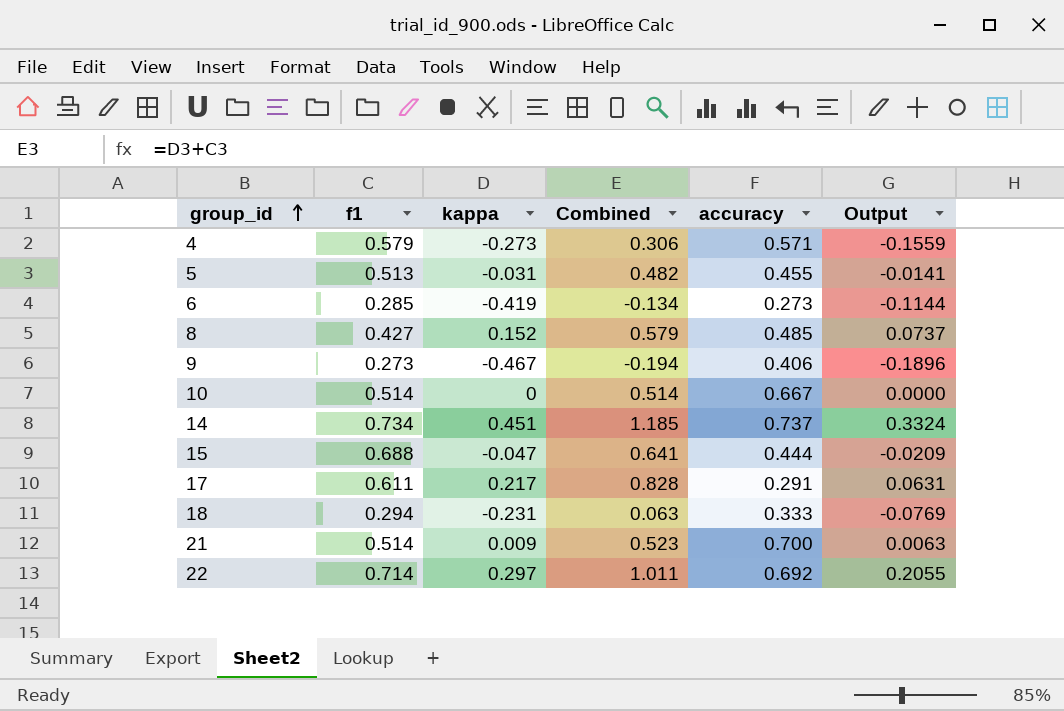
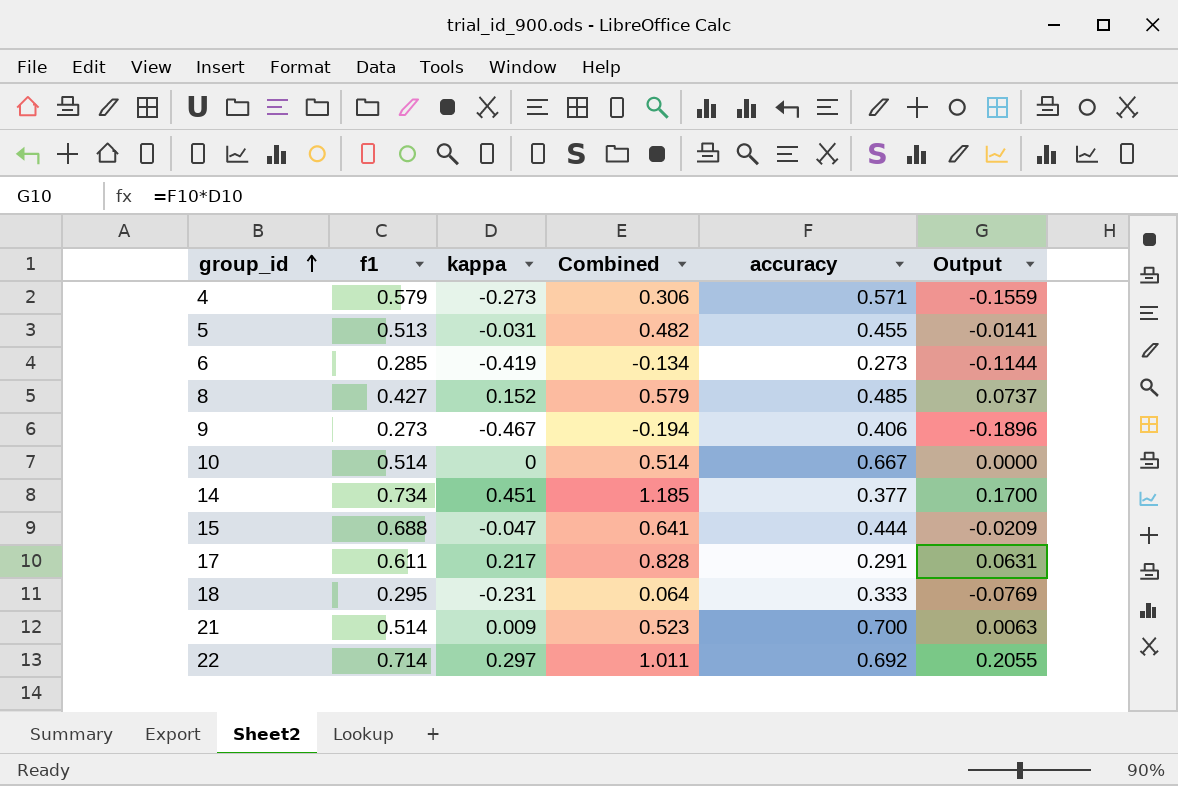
14 | accuracy: 0.737 -> 0.377
14 | Output: 0.3324 -> 0.1700
18 | f1: 0.294 -> 0.295
18 | Combined: 0.063 -> 0.064

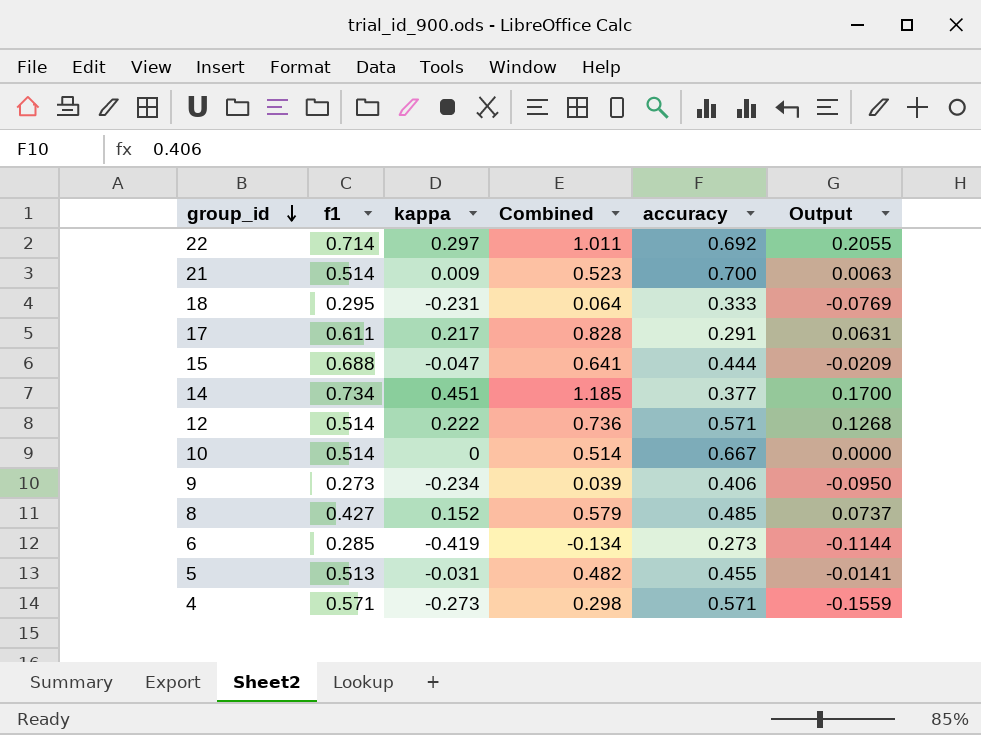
row order: group_id ascending -> group_id descending
row 12: none -> 0.514 | 0.222 | 0.736 | 0.571 | 0.1268
9 | kappa: -0.467 -> -0.234
9 | Combined: -0.194 -> 0.039
9 | Output: -0.1896 -> -0.0950
4 | f1: 0.579 -> 0.571
4 | Combined: 0.306 -> 0.298

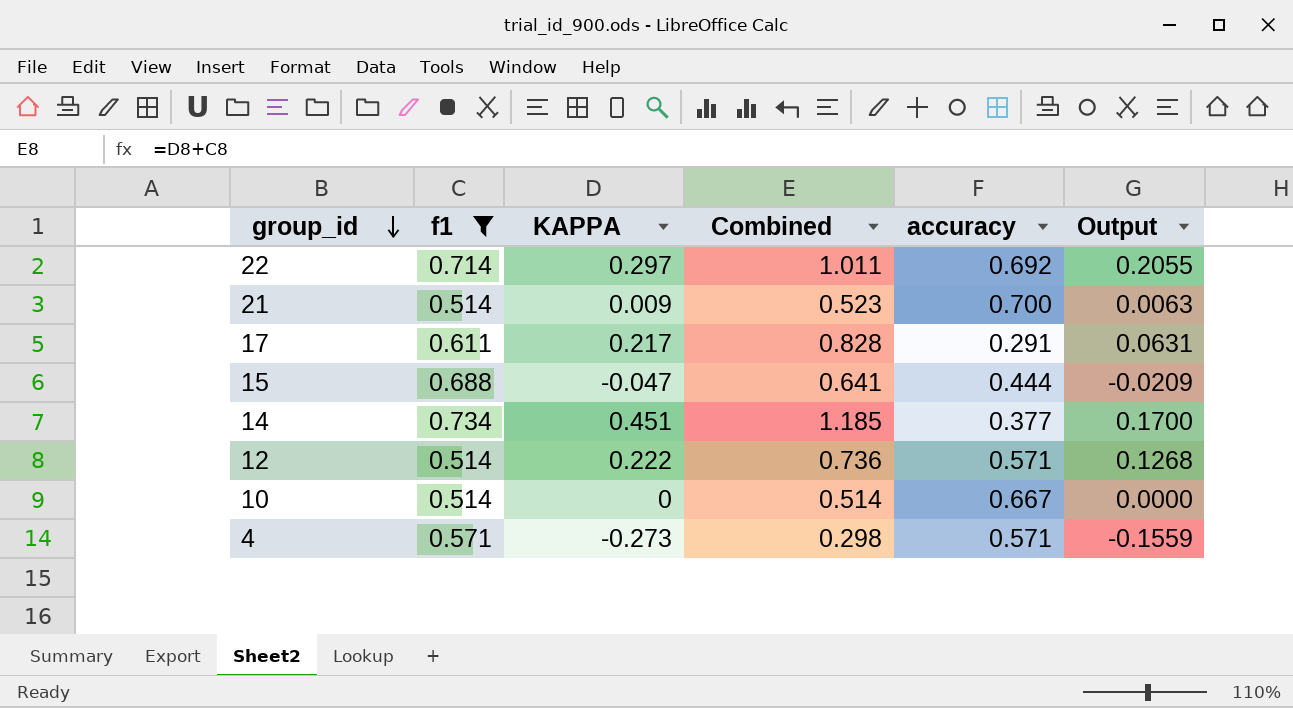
filter: none -> f1 >= 0.514
column name: kappa -> KAPPA

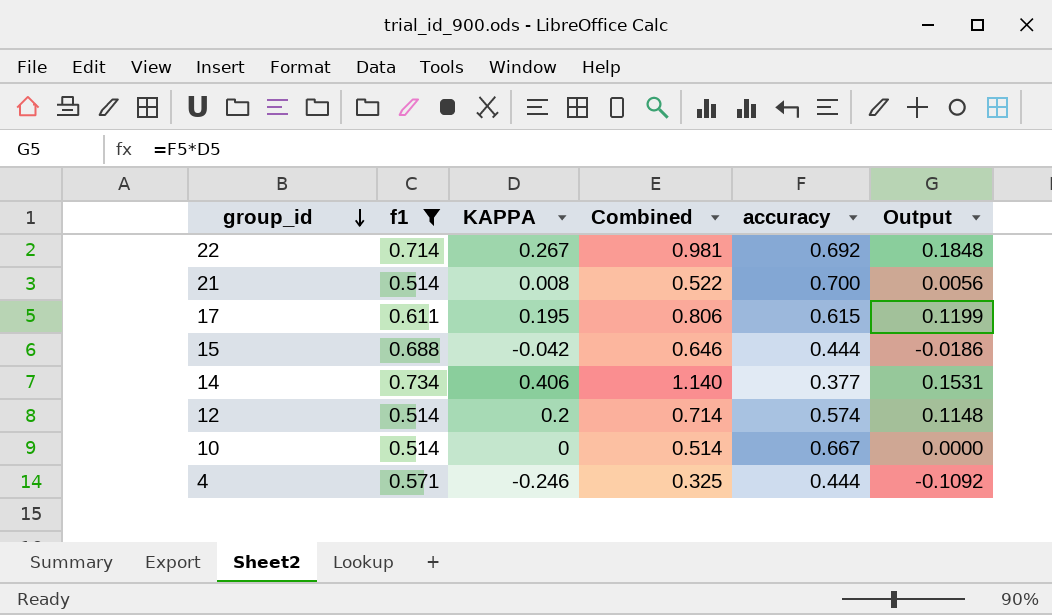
22 | KAPPA: 0.297 -> 0.267
22 | Combined: 1.011 -> 0.981
22 | Output: 0.2055 -> 0.1848
21 | KAPPA: 0.009 -> 0.008
21 | Combined: 0.523 -> 0.522
21 | Output: 0.0063 -> 0.0056
17 | KAPPA: 0.217 -> 0.195
17 | Combined: 0.828 -> 0.806
17 | accuracy: 0.291 -> 0.615
17 | Output: 0.0631 -> 0.1199
15 | KAPPA: -0.047 -> -0.042
15 | Combined: 0.641 -> 0.646
15 | Output: -0.0209 -> -0.0186
14 | KAPPA: 0.451 -> 0.406
14 | Combined: 1.185 -> 1.140
14 | Output: 0.1700 -> 0.1531
12 | KAPPA: 0.222 -> 0.2
12 | Combined: 0.736 -> 0.714
12 | accuracy: 0.571 -> 0.574
12 | Output: 0.1268 -> 0.1148
4 | KAPPA: -0.273 -> -0.246
4 | Combined: 0.298 -> 0.325
4 | accuracy: 0.571 -> 0.444
4 | Output: -0.1559 -> -0.1092

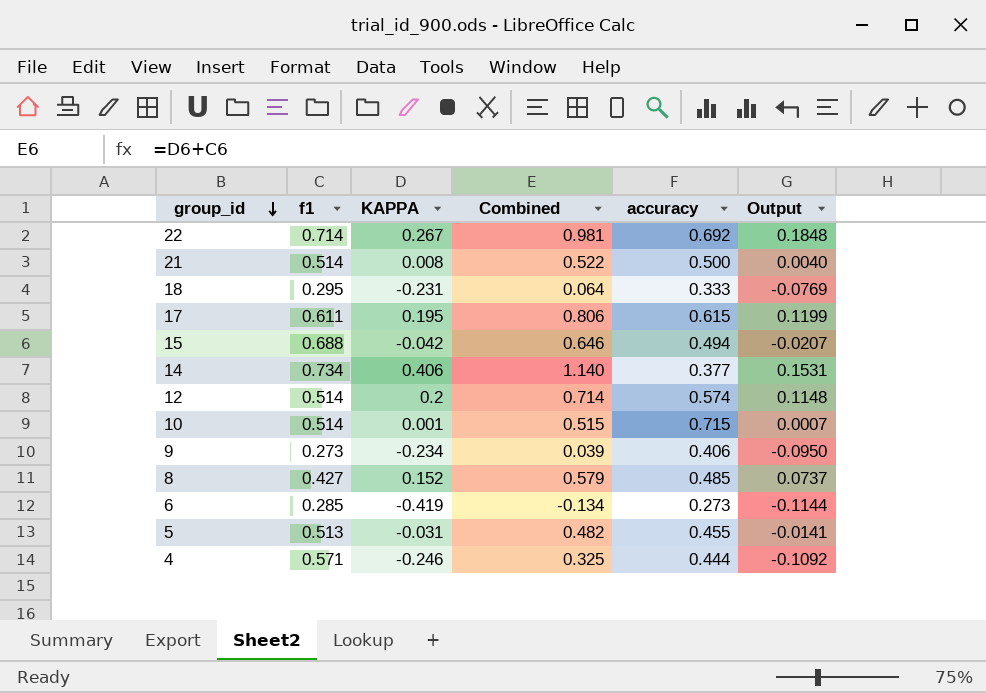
filter: f1 >= 0.514 -> none
21 | accuracy: 0.700 -> 0.500
21 | Output: 0.0056 -> 0.0040
15 | accuracy: 0.444 -> 0.494
15 | Output: -0.0186 -> -0.0207
10 | KAPPA: 0 -> 0.001
10 | Combined: 0.514 -> 0.515
10 | accuracy: 0.667 -> 0.715
10 | Output: 0.0000 -> 0.0007

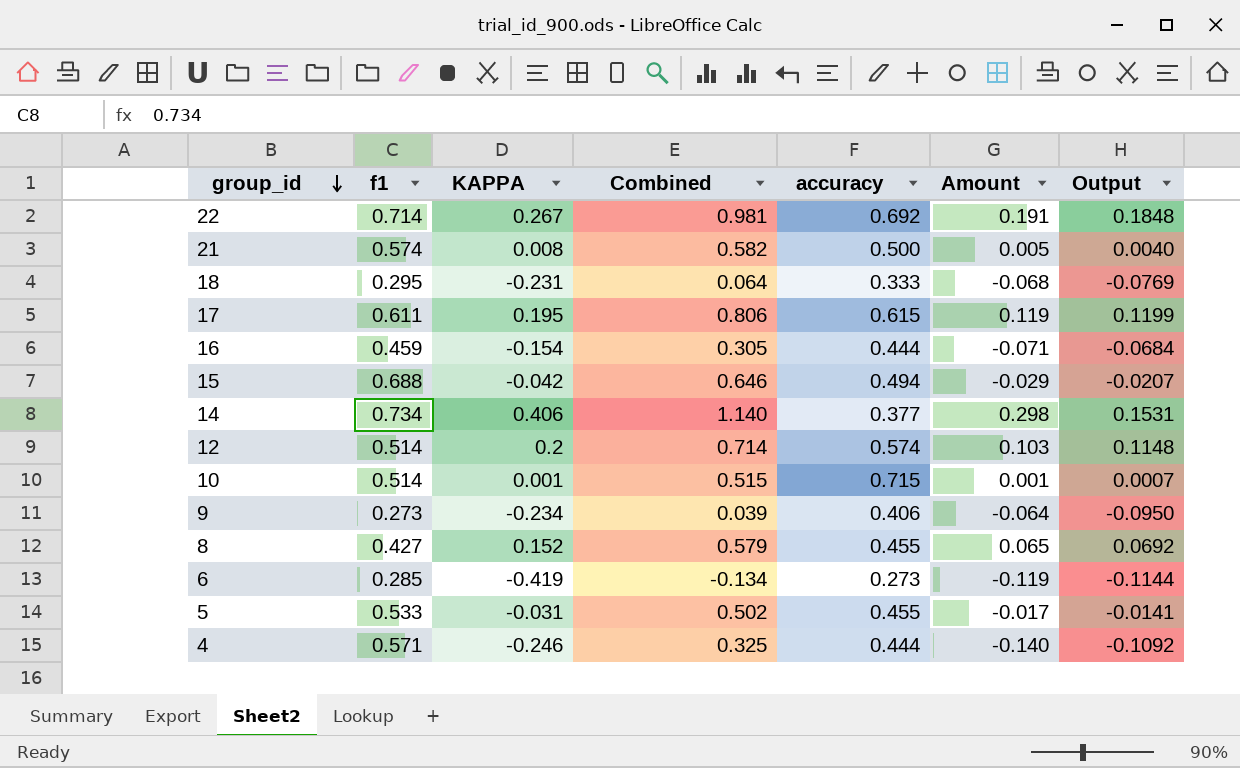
column Amount | formula: none -> [f1] * [KAPPA]
21 | f1: 0.514 -> 0.574
21 | Combined: 0.522 -> 0.582
row 16: none -> 0.459 | -0.154 | 0.305 | 0.444 | -0.071 | -0.0684
8 | accuracy: 0.485 -> 0.455
8 | Output: 0.0737 -> 0.0692
5 | f1: 0.513 -> 0.533
5 | Combined: 0.482 -> 0.502

